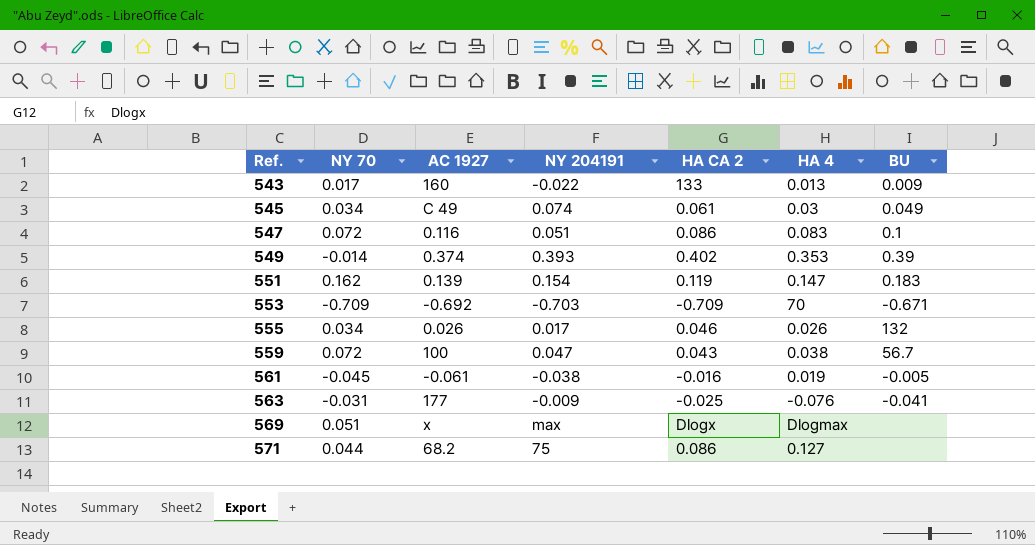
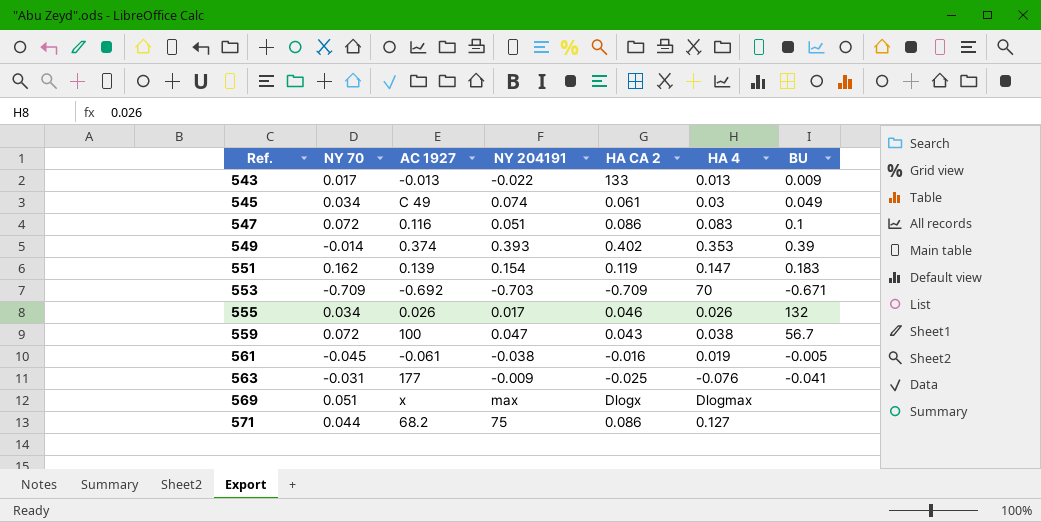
543 | AC 1927: 160 -> -0.013

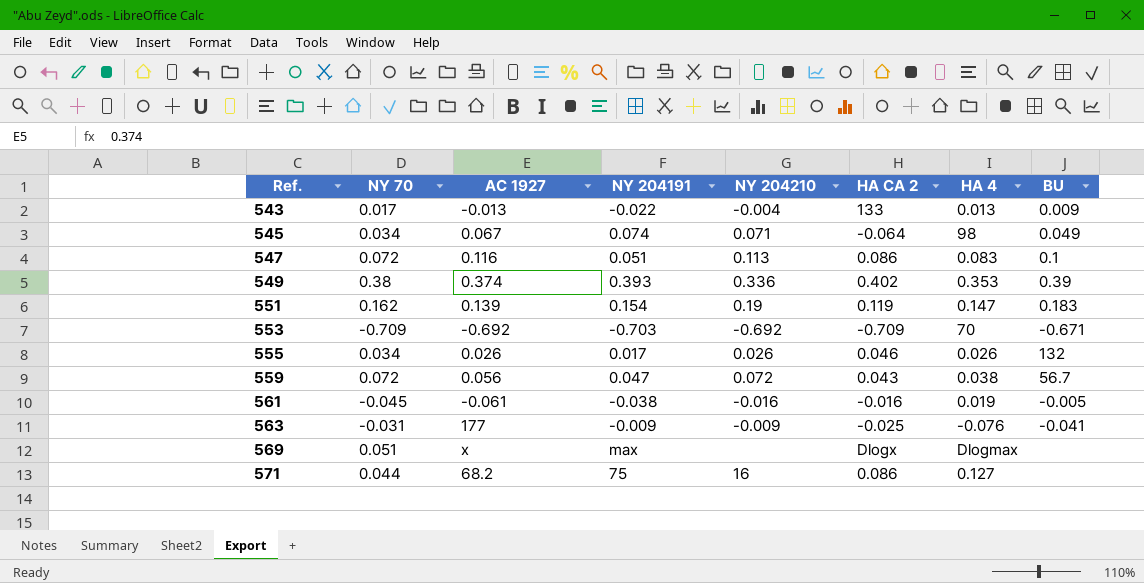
column NY 204210 | position: none -> 5
545 | AC 1927: C 49 -> 0.067
545 | HA CA 2: 0.061 -> -0.064
545 | HA 4: 0.03 -> 98
549 | NY 70: -0.014 -> 0.38
559 | AC 1927: 100 -> 0.056

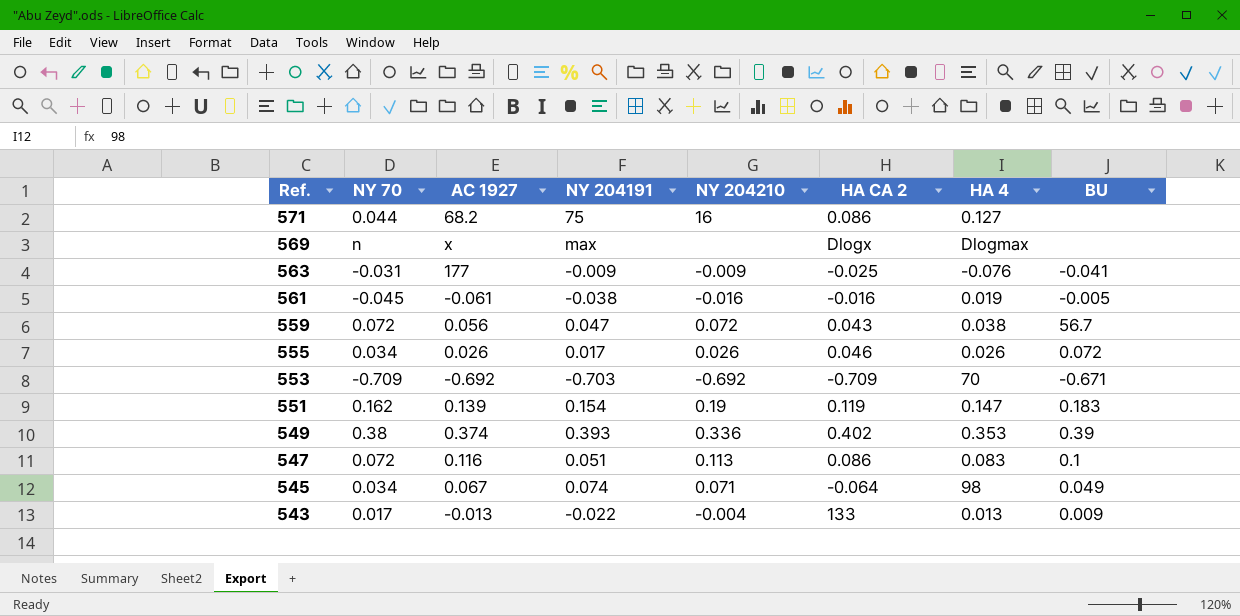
row order: Ref. ascending -> Ref. descending
569 | NY 70: 0.051 -> n
555 | BU: 132 -> 0.072

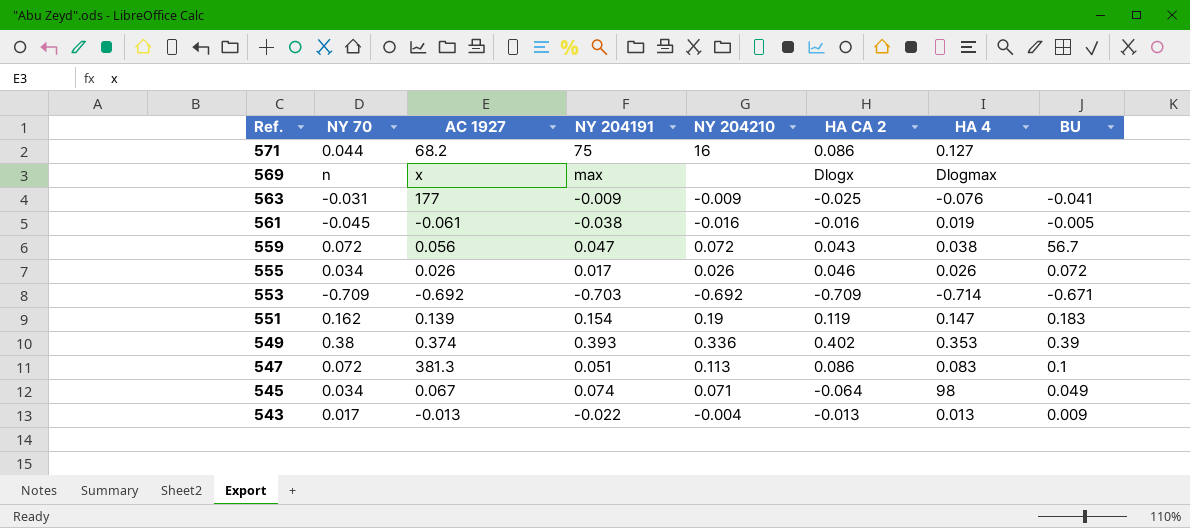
553 | HA 4: 70 -> -0.714
547 | AC 1927: 0.116 -> 381.3
543 | HA CA 2: 133 -> -0.013

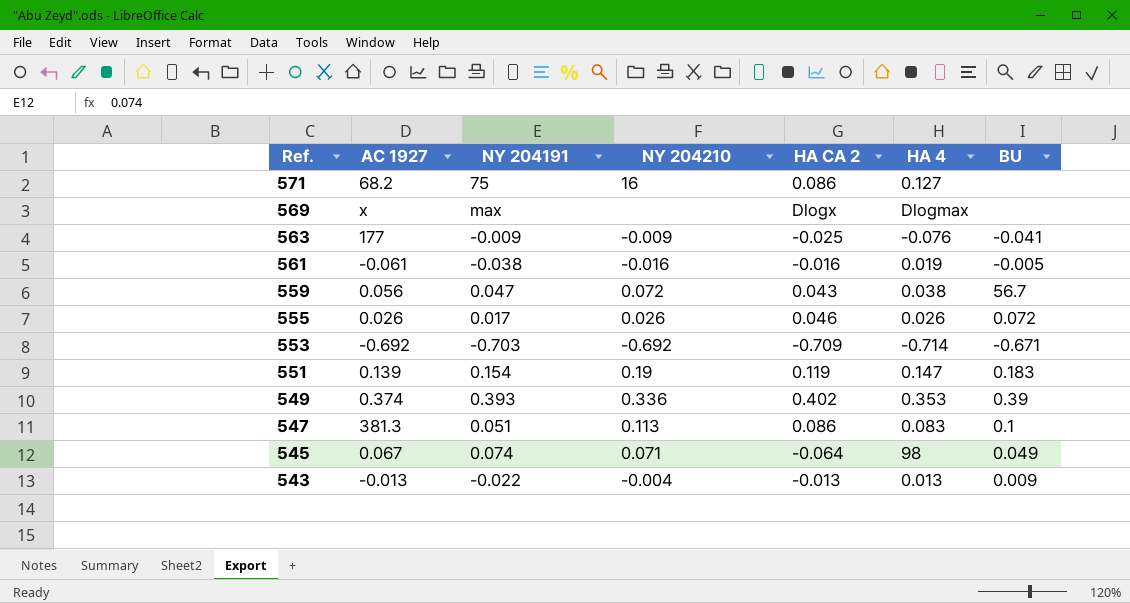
column NY 70 | position: 2 -> none

